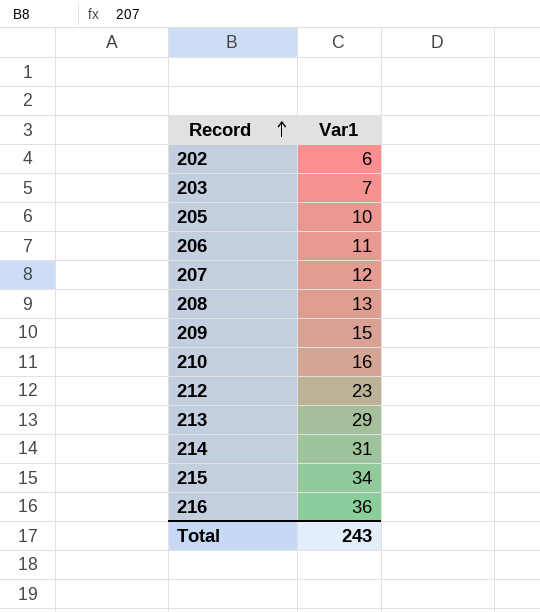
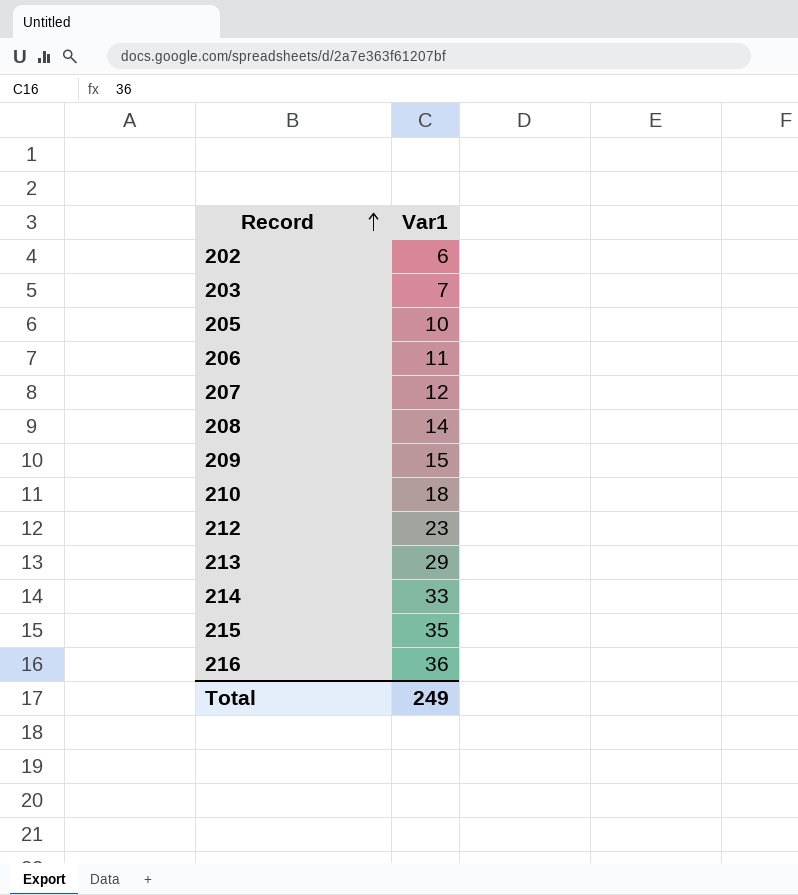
208 | Var1: 13 -> 14
210 | Var1: 16 -> 18
214 | Var1: 31 -> 33
215 | Var1: 34 -> 35
Total | Var1: 243 -> 249

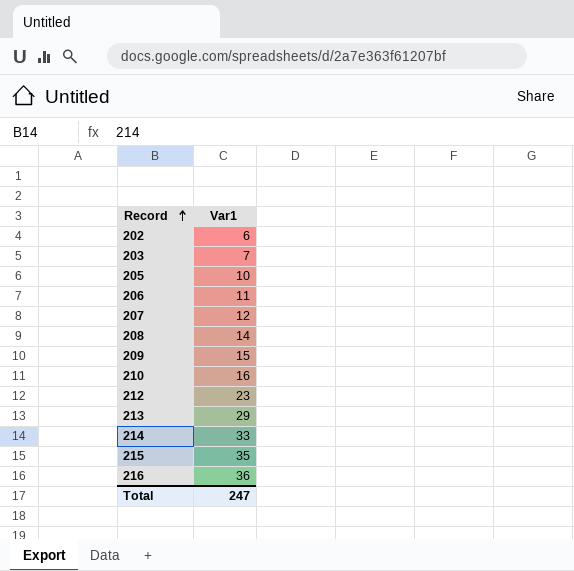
210 | Var1: 18 -> 16
Total | Var1: 249 -> 247

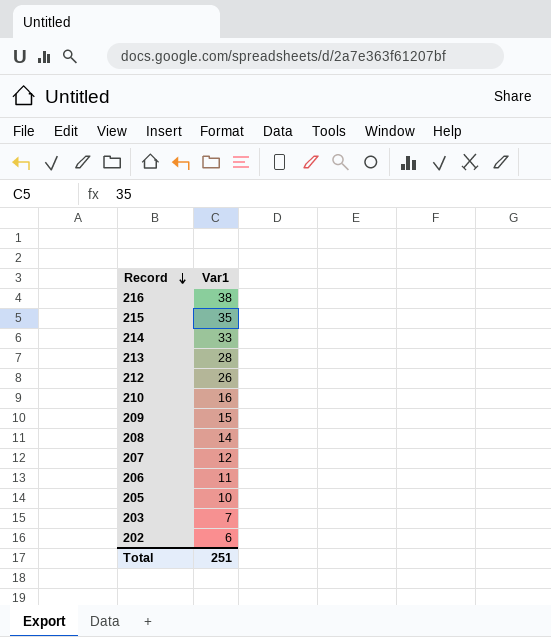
row order: Record ascending -> Record descending
216 | Var1: 36 -> 38
213 | Var1: 29 -> 28
212 | Var1: 23 -> 26
Total | Var1: 247 -> 251

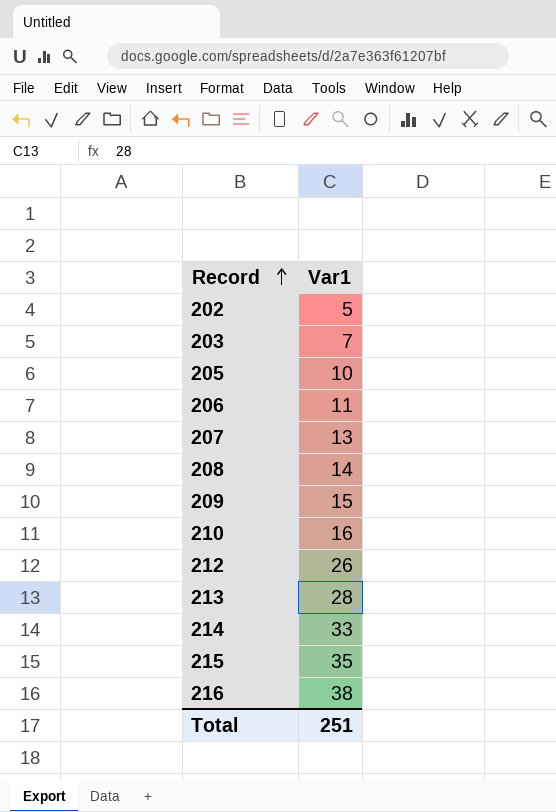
row order: Record descending -> Record ascending
202 | Var1: 6 -> 5
207 | Var1: 12 -> 13

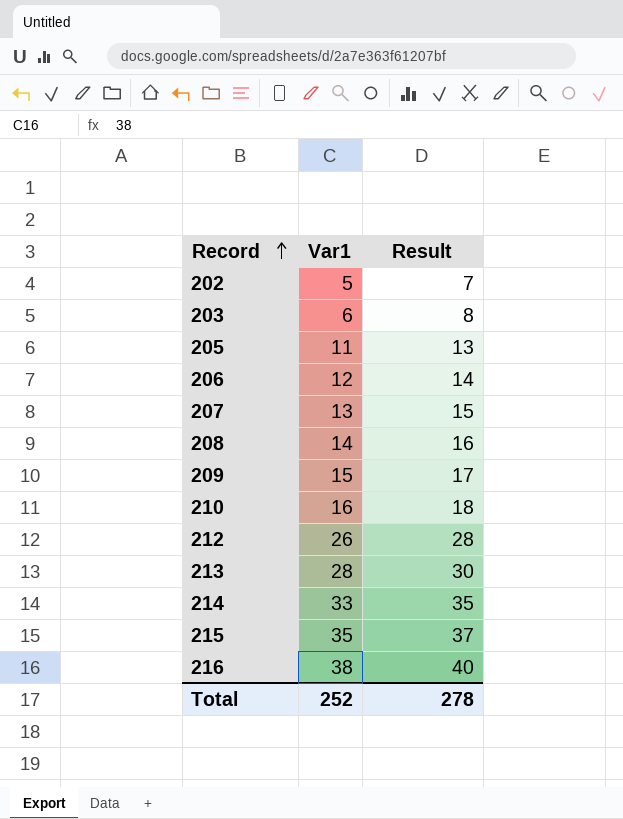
column Result | formula: none -> [Var1] + 2
203 | Var1: 7 -> 6
205 | Var1: 10 -> 11
206 | Var1: 11 -> 12
Total | Var1: 251 -> 252

